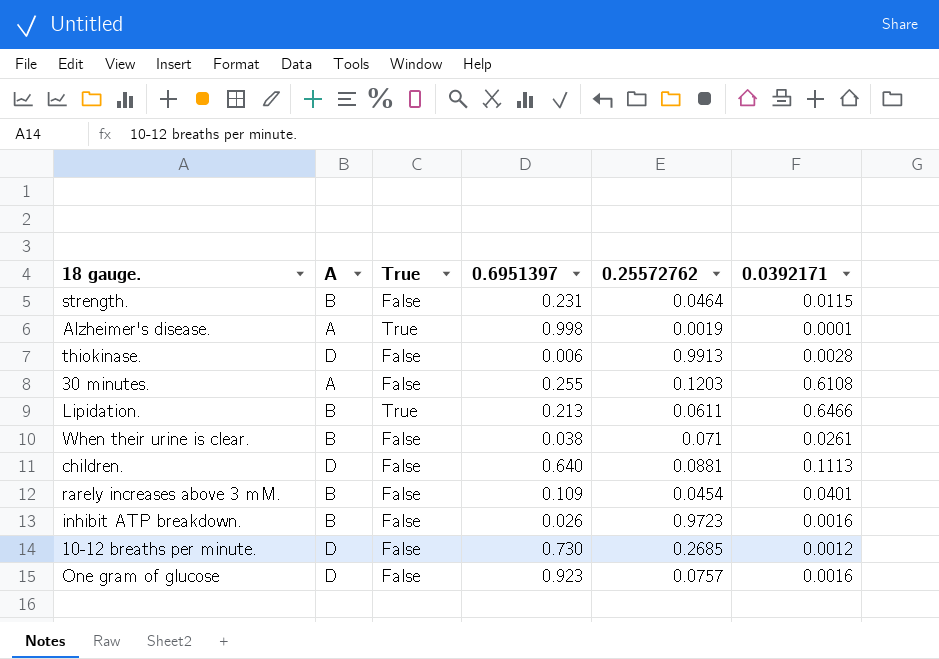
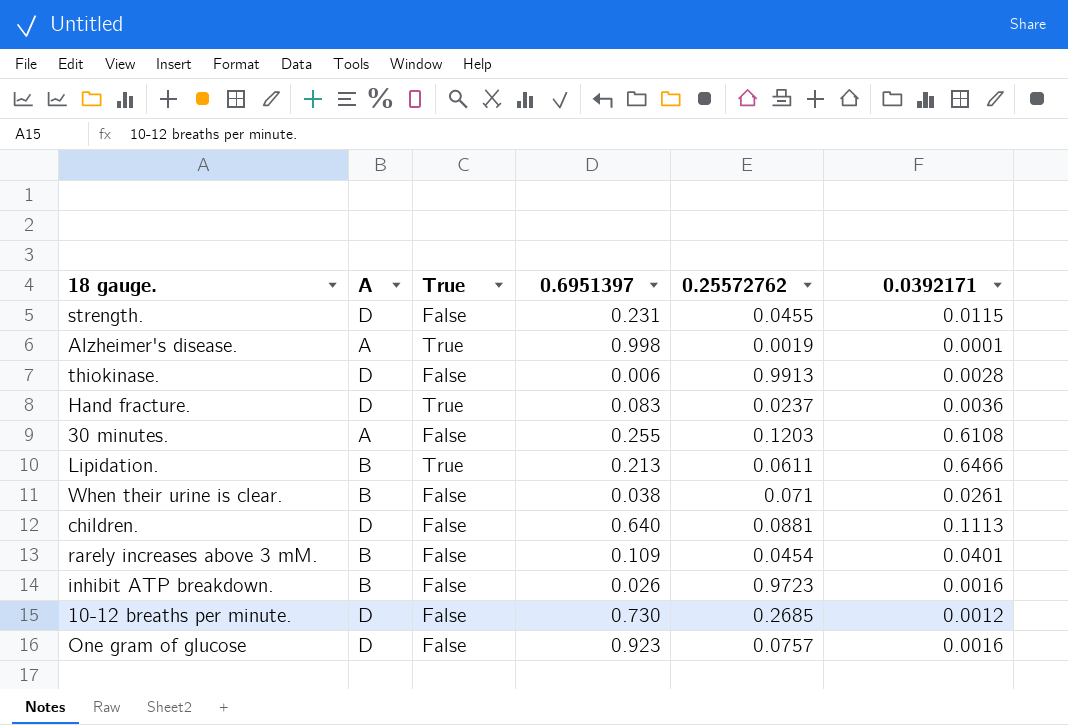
strength. | A: B -> D
strength. | 0.25572762: 0.0464 -> 0.0455
row Hand fracture.: none -> D | True | 0.083 | 0.0237 | 0.0036

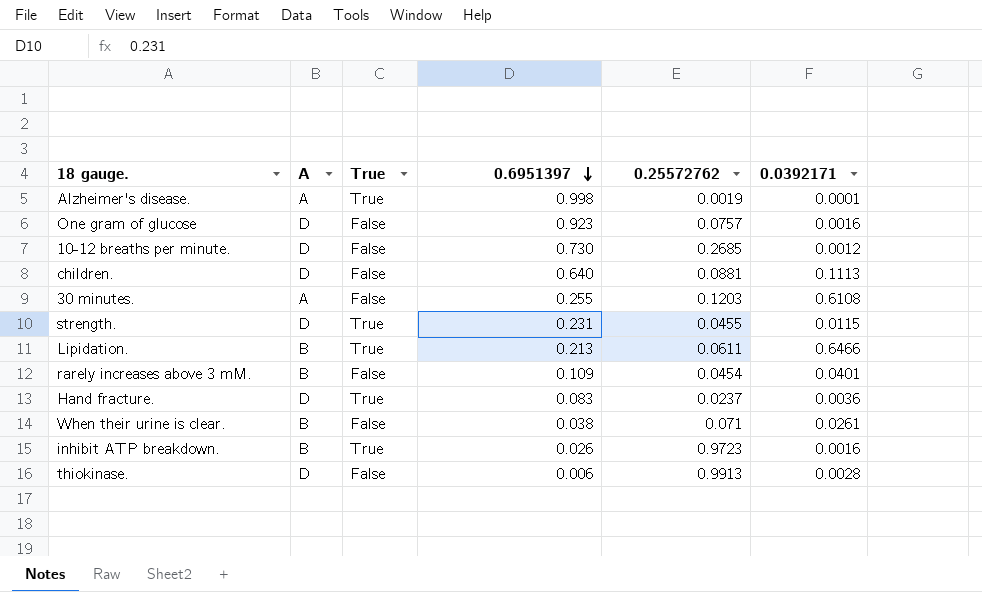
row order: none -> 0.6951397 descending
strength. | True: False -> True
inhibit ATP breakdown. | True: False -> True

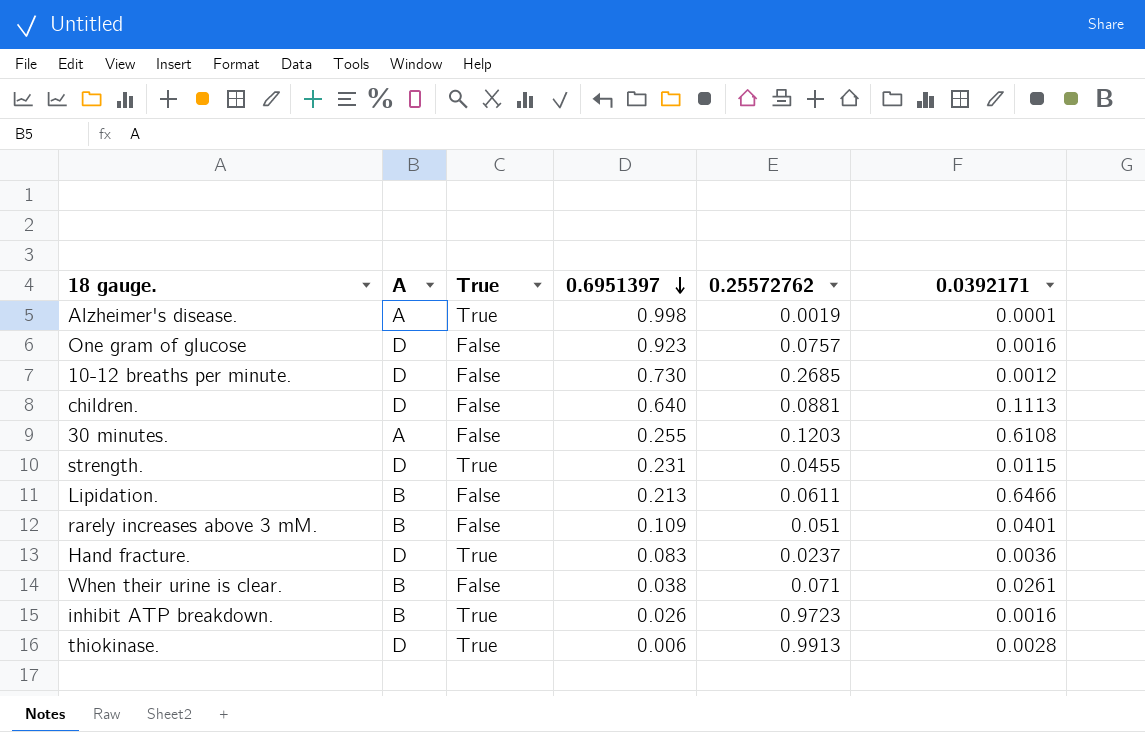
Lipidation. | True: True -> False
rarely increases above 3 mM. | 0.25572762: 0.0454 -> 0.051
thiokinase. | True: False -> True

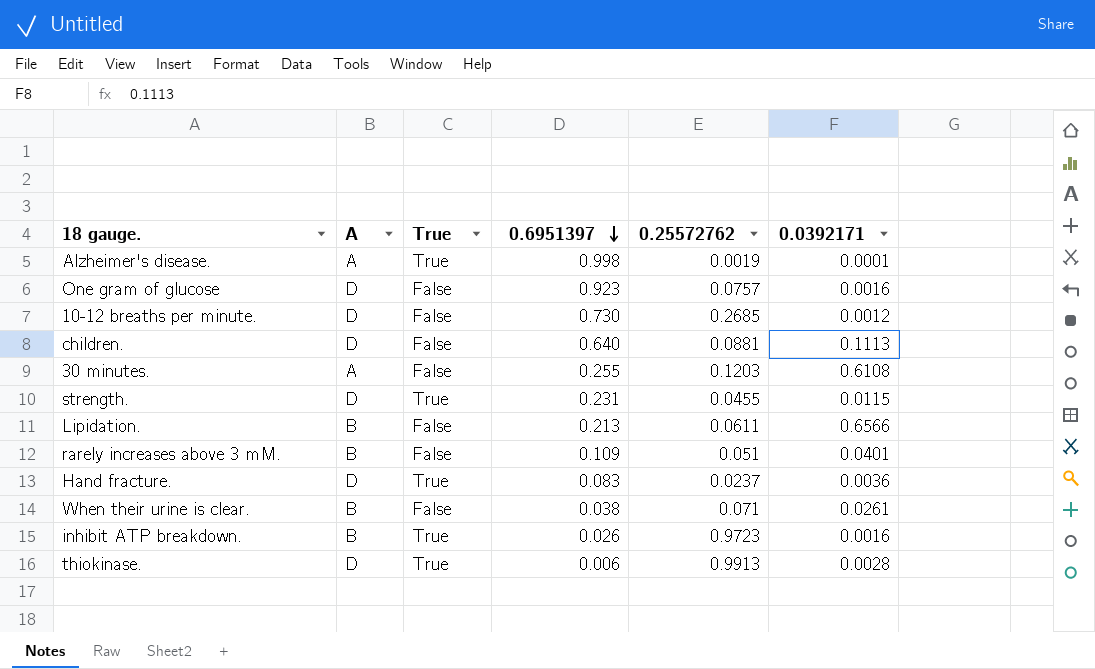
Lipidation. | 0.0392171: 0.6466 -> 0.6566

